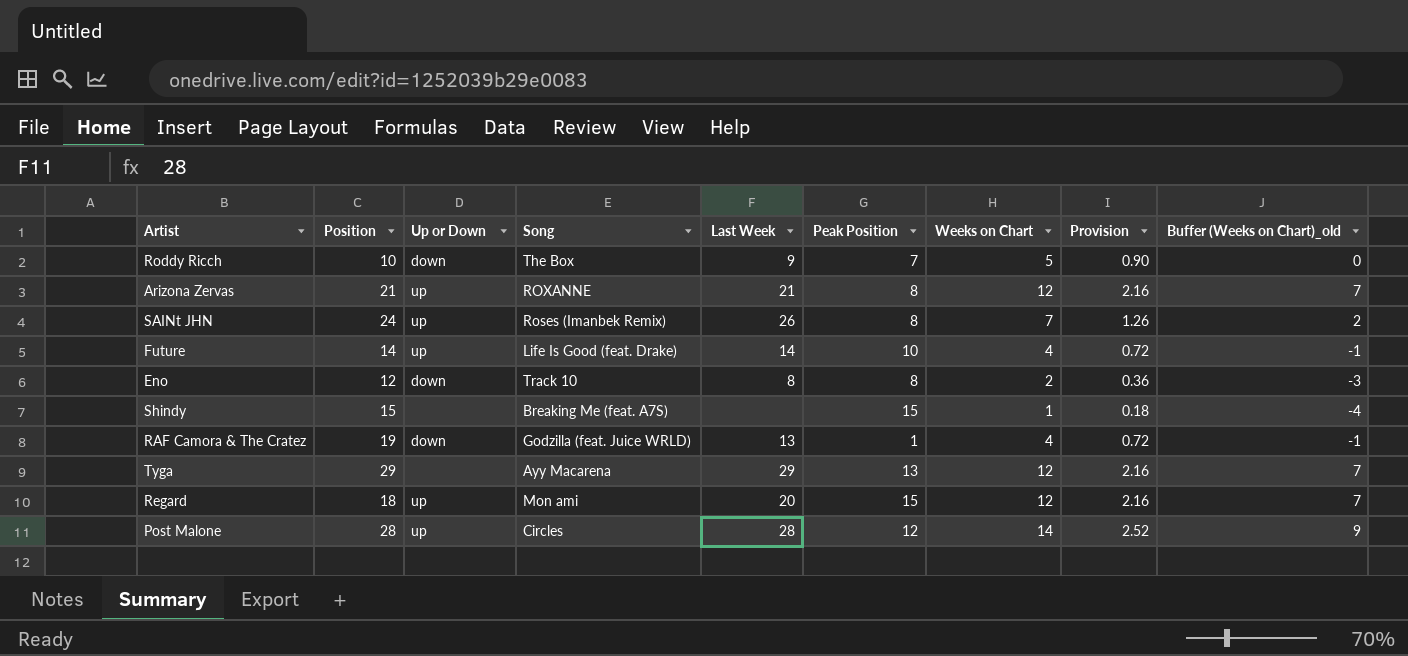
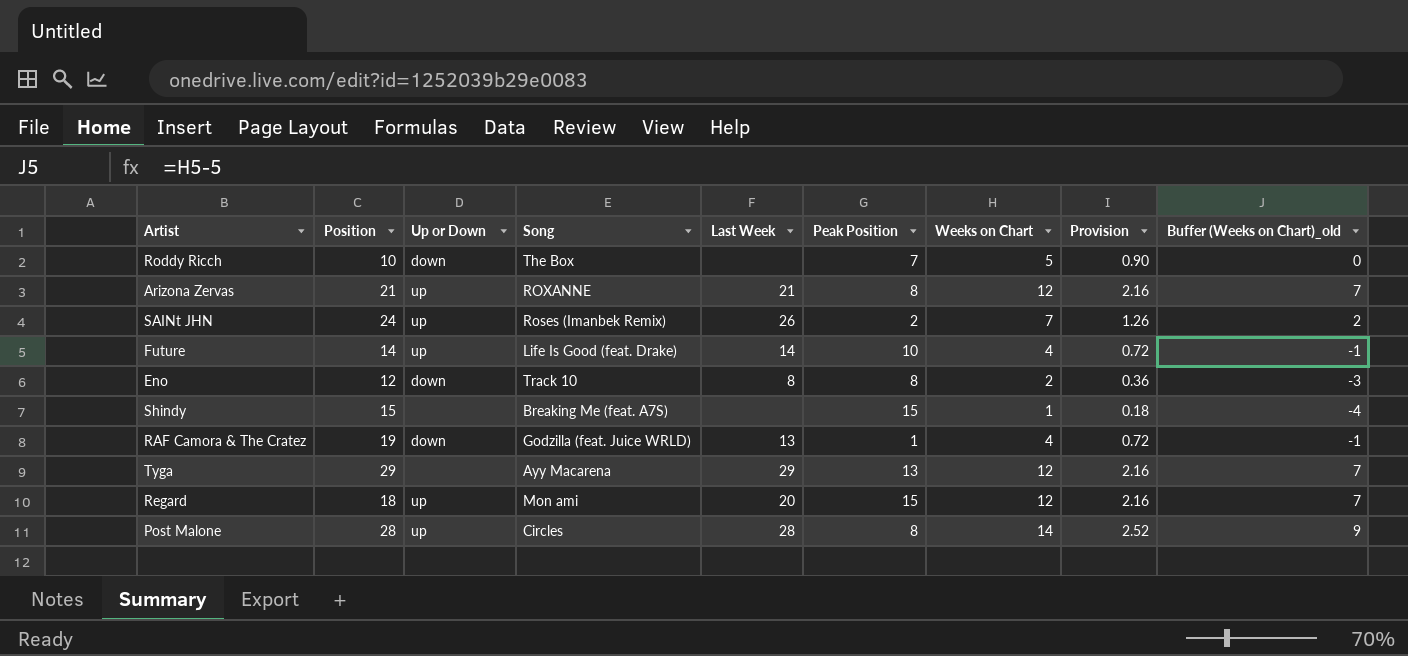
Roddy Ricch | Last Week: 9 -> none
SAINt JHN | Peak Position: 8 -> 2
Post Malone | Peak Position: 12 -> 8

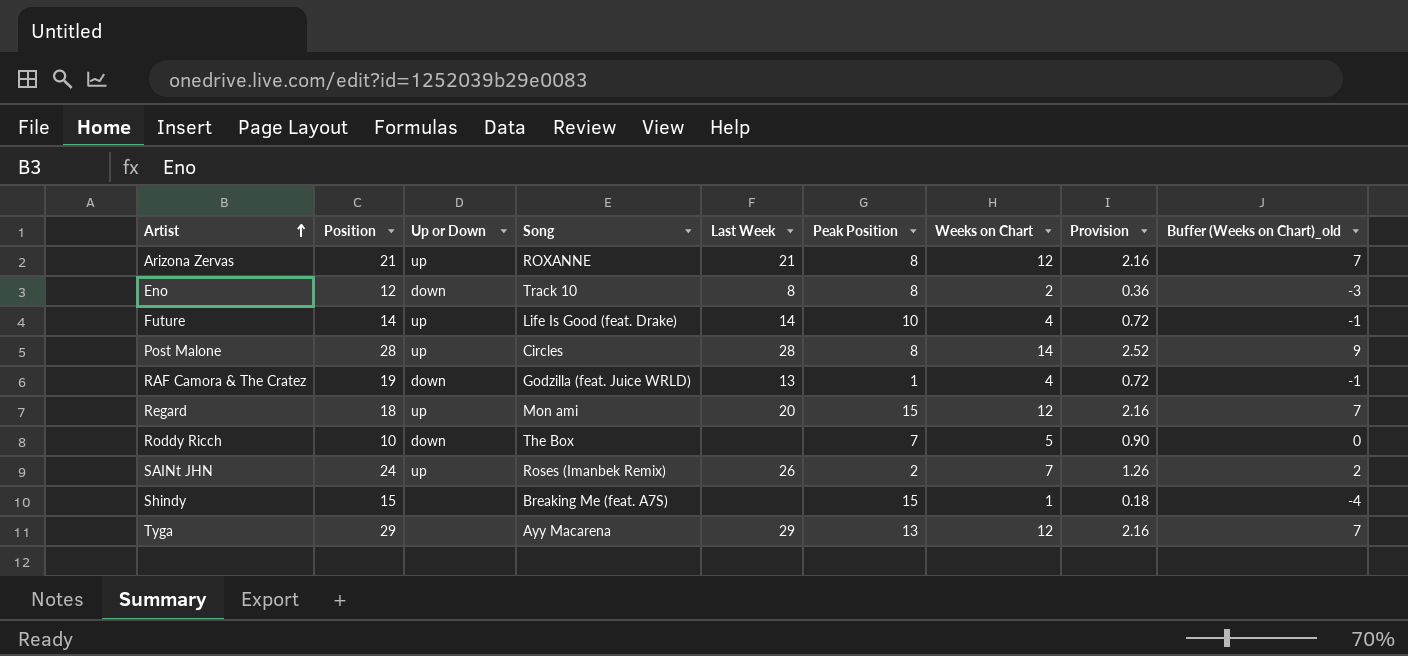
row order: none -> Artist ascending

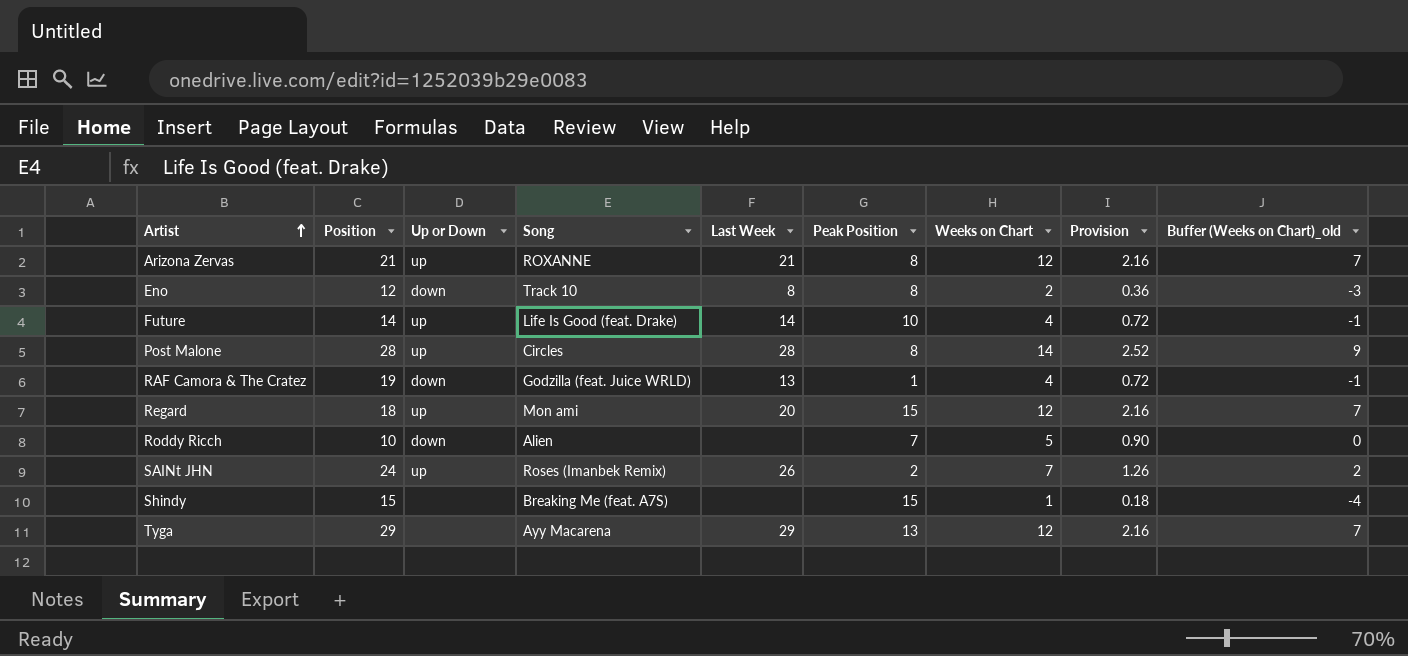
Roddy Ricch | Song: The Box -> Alien

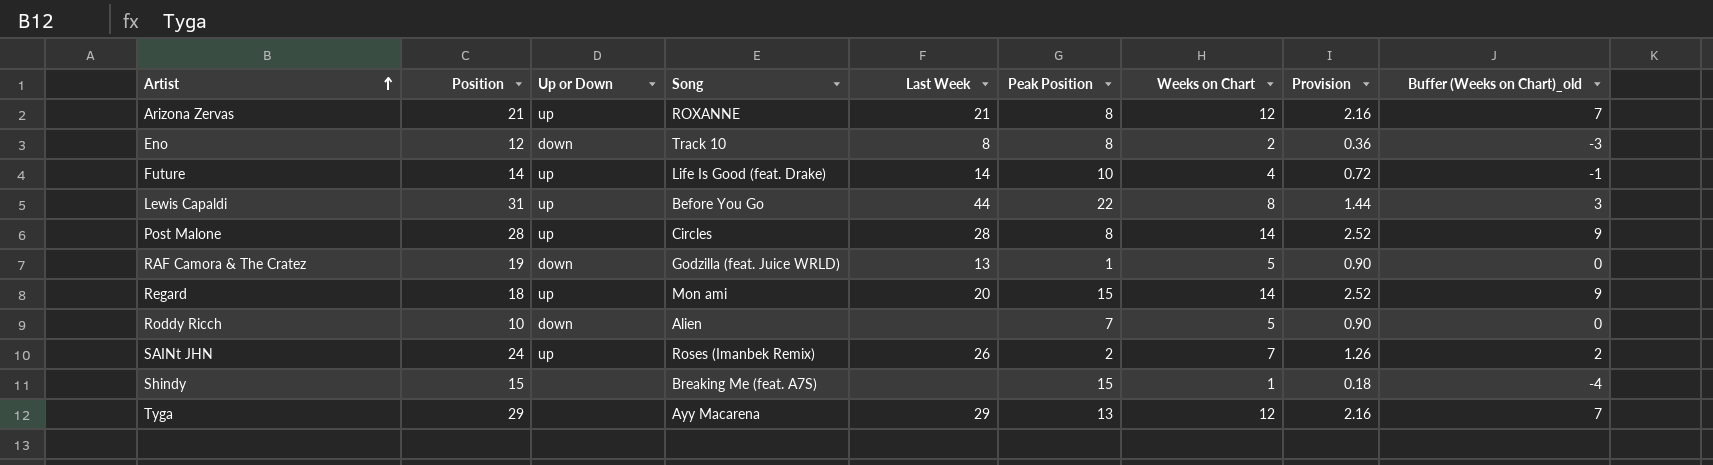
row Lewis Capaldi: none -> 31 | up | Before You Go | 44 | 22 | 8 | 1.44 | 3
RAF Camora & The Cratez | Weeks on Chart: 4 -> 5
RAF Camora & The Cratez | Provision: 0.72 -> 0.90
RAF Camora & The Cratez | Buffer (Weeks on Chart)_old: -1 -> 0
Regard | Weeks on Chart: 12 -> 14
Regard | Provision: 2.16 -> 2.52
Regard | Buffer (Weeks on Chart)_old: 7 -> 9

